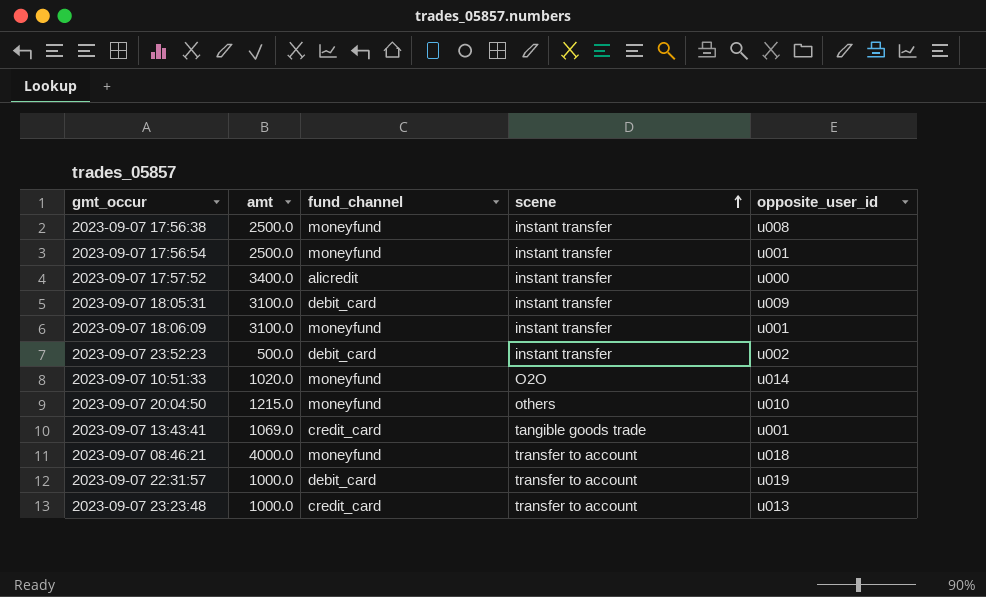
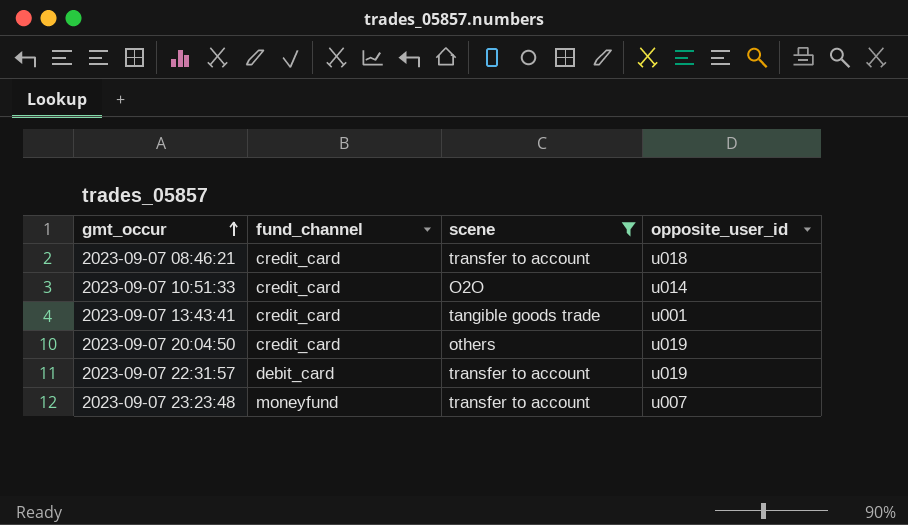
filter: none -> scene != instant transfer
row order: scene ascending -> gmt_occur ascending
column amt | position: 2 -> none
2023-09-07 08:46:21 | fund_channel: moneyfund -> credit_card
2023-09-07 10:51:33 | fund_channel: moneyfund -> credit_card
2023-09-07 20:04:50 | fund_channel: moneyfund -> credit_card
2023-09-07 20:04:50 | opposite_user_id: u010 -> u019
2023-09-07 23:23:48 | fund_channel: credit_card -> moneyfund
2023-09-07 23:23:48 | opposite_user_id: u013 -> u007

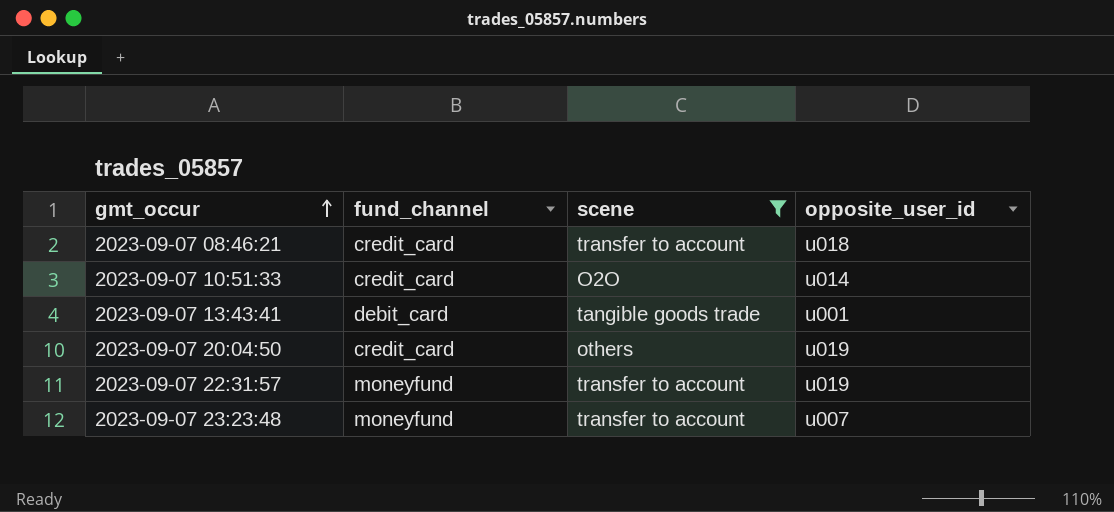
2023-09-07 13:43:41 | fund_channel: credit_card -> debit_card
2023-09-07 22:31:57 | fund_channel: debit_card -> moneyfund

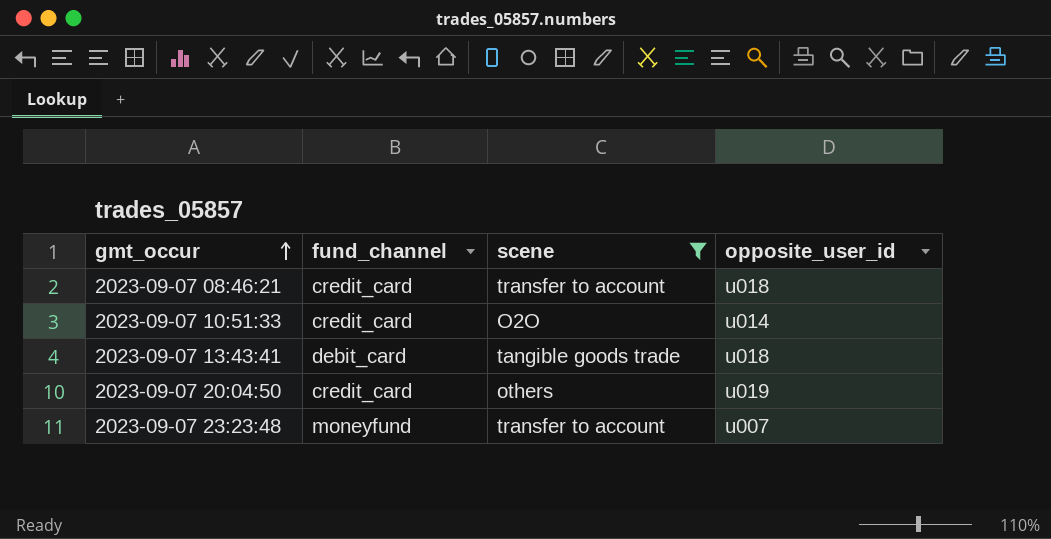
row 2023-09-07 22:31:57: moneyfund | transfer to account | u019 -> none
2023-09-07 13:43:41 | opposite_user_id: u001 -> u018

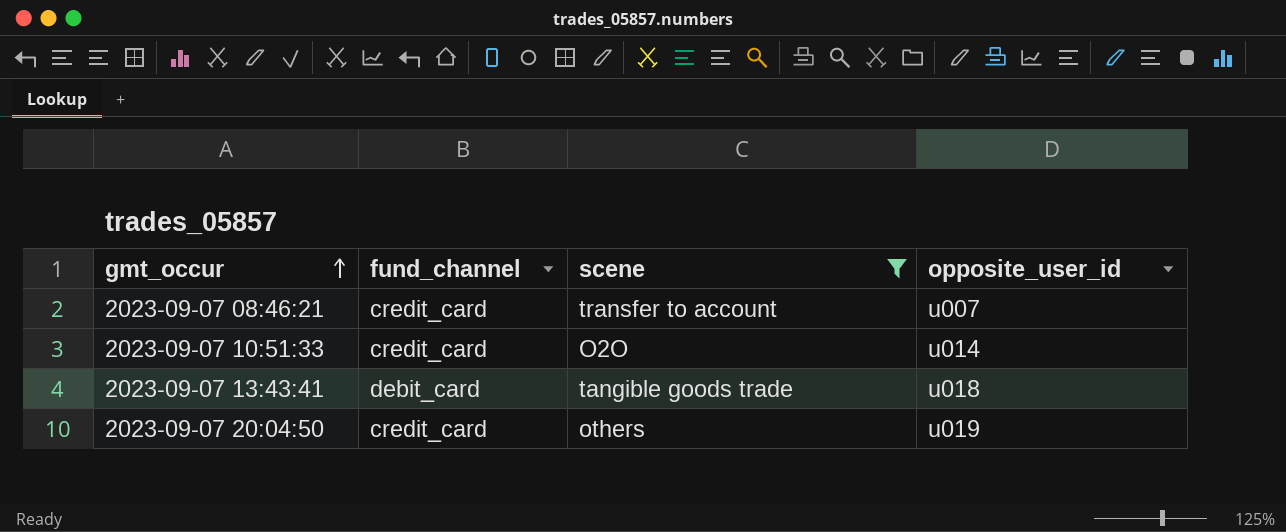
row 2023-09-07 23:23:48: moneyfund | transfer to account | u007 -> none
2023-09-07 08:46:21 | opposite_user_id: u018 -> u007

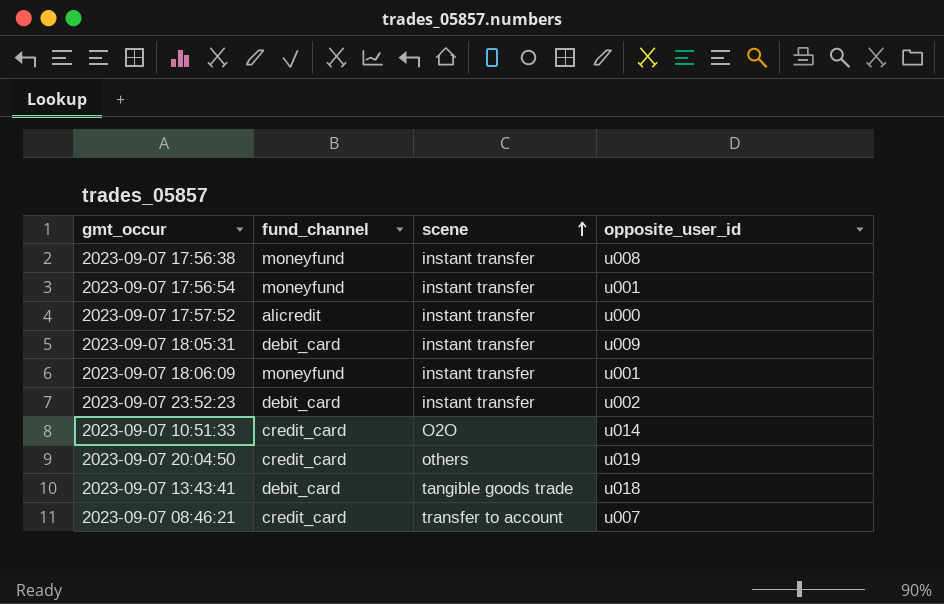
filter: scene != instant transfer -> none
row order: gmt_occur ascending -> scene ascending

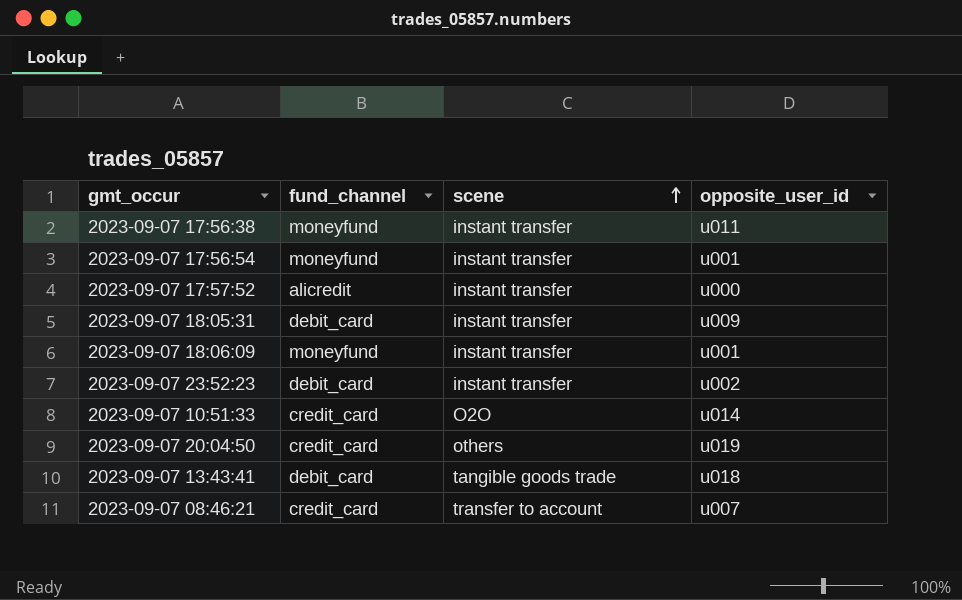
2023-09-07 17:56:38 | opposite_user_id: u008 -> u011

